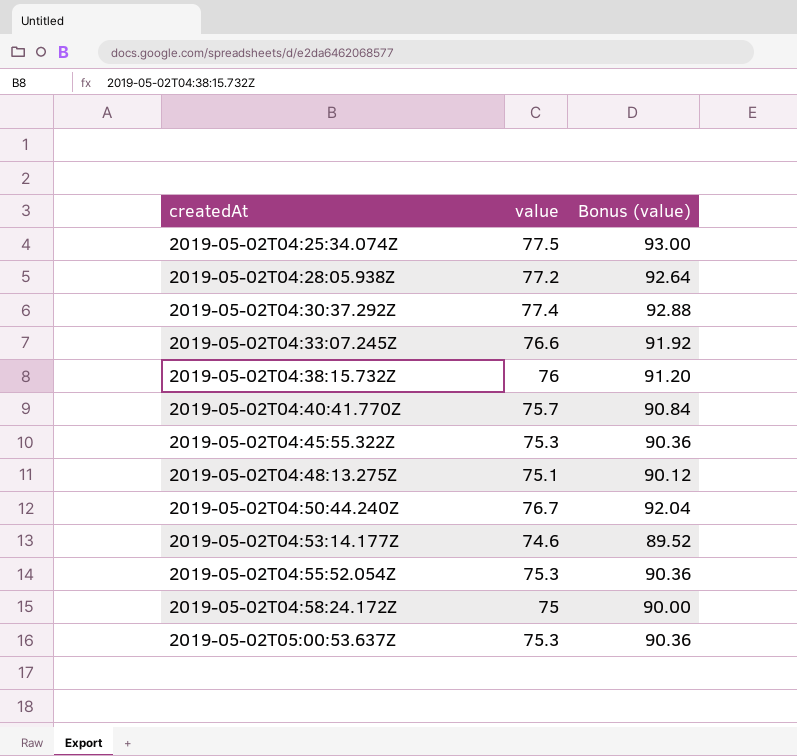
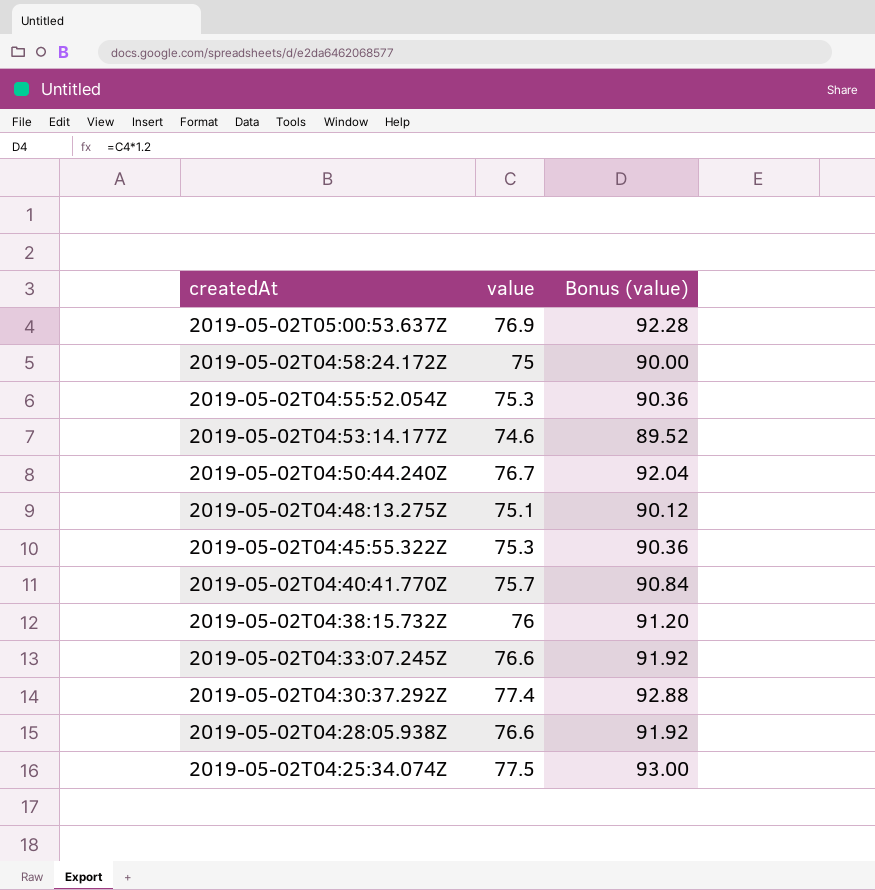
row order: createdAt ascending -> createdAt descending
2019-05-02T05:00:53.637Z | value: 75.3 -> 76.9
2019-05-02T05:00:53.637Z | Bonus (value): 90.36 -> 92.28
2019-05-02T04:28:05.938Z | value: 77.2 -> 76.6
2019-05-02T04:28:05.938Z | Bonus (value): 92.64 -> 91.92

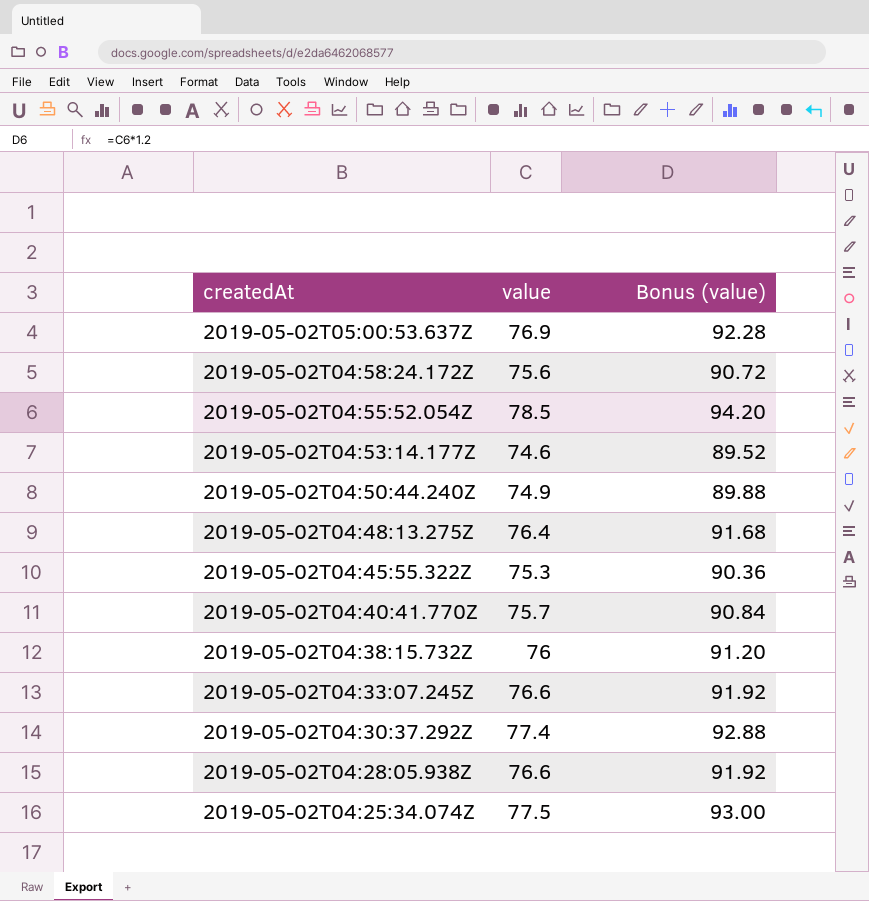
2019-05-02T04:58:24.172Z | value: 75 -> 75.6
2019-05-02T04:58:24.172Z | Bonus (value): 90.00 -> 90.72
2019-05-02T04:55:52.054Z | value: 75.3 -> 78.5
2019-05-02T04:55:52.054Z | Bonus (value): 90.36 -> 94.20
2019-05-02T04:50:44.240Z | value: 76.7 -> 74.9
2019-05-02T04:50:44.240Z | Bonus (value): 92.04 -> 89.88
2019-05-02T04:48:13.275Z | value: 75.1 -> 76.4
2019-05-02T04:48:13.275Z | Bonus (value): 90.12 -> 91.68

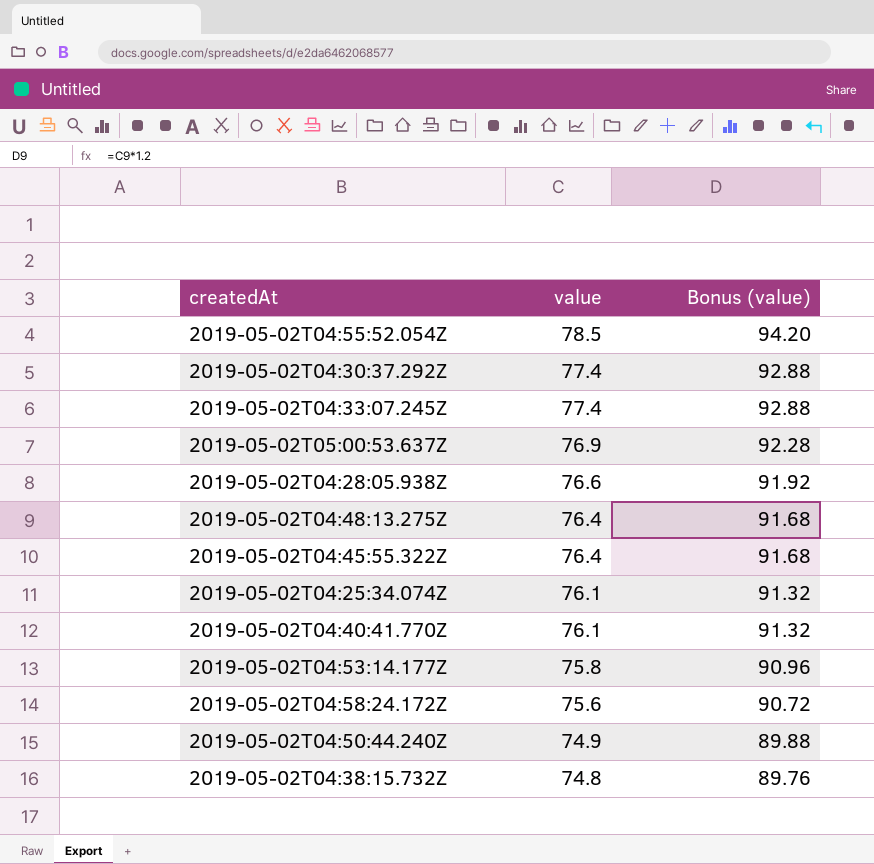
row order: createdAt descending -> value descending
2019-05-02T04:33:07.245Z | value: 76.6 -> 77.4
2019-05-02T04:33:07.245Z | Bonus (value): 91.92 -> 92.88
2019-05-02T04:45:55.322Z | value: 75.3 -> 76.4
2019-05-02T04:45:55.322Z | Bonus (value): 90.36 -> 91.68
2019-05-02T04:25:34.074Z | value: 77.5 -> 76.1
2019-05-02T04:25:34.074Z | Bonus (value): 93.00 -> 91.32
2019-05-02T04:40:41.770Z | value: 75.7 -> 76.1
2019-05-02T04:40:41.770Z | Bonus (value): 90.84 -> 91.32
2019-05-02T04:53:14.177Z | value: 74.6 -> 75.8
2019-05-02T04:53:14.177Z | Bonus (value): 89.52 -> 90.96
2019-05-02T04:38:15.732Z | value: 76 -> 74.8
2019-05-02T04:38:15.732Z | Bonus (value): 91.20 -> 89.76

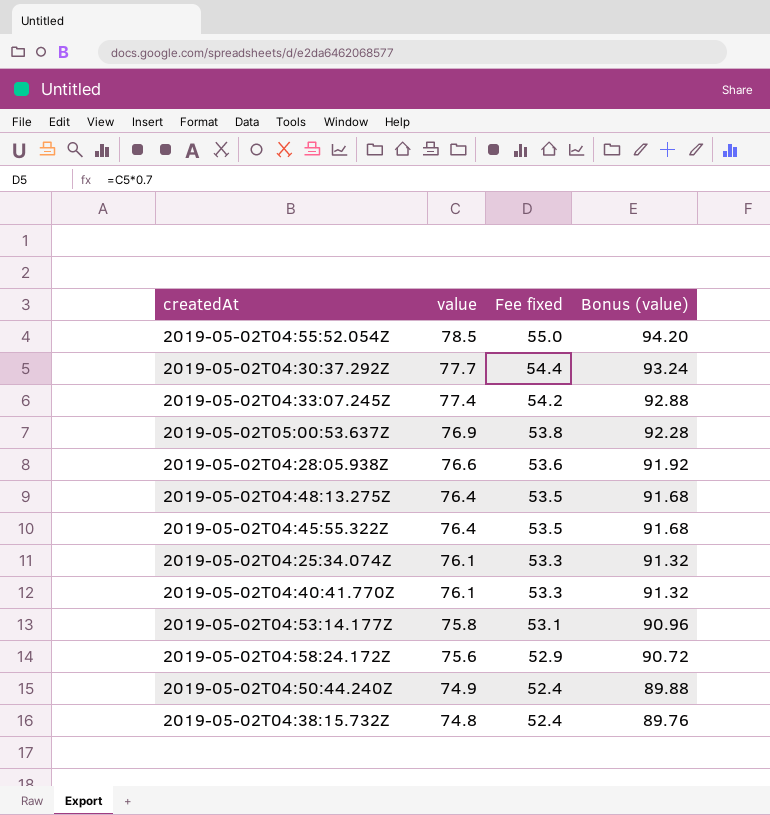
column Fee fixed | formula: none -> [value] * 0.7
2019-05-02T04:30:37.292Z | value: 77.4 -> 77.7
2019-05-02T04:30:37.292Z | Bonus (value): 92.88 -> 93.24

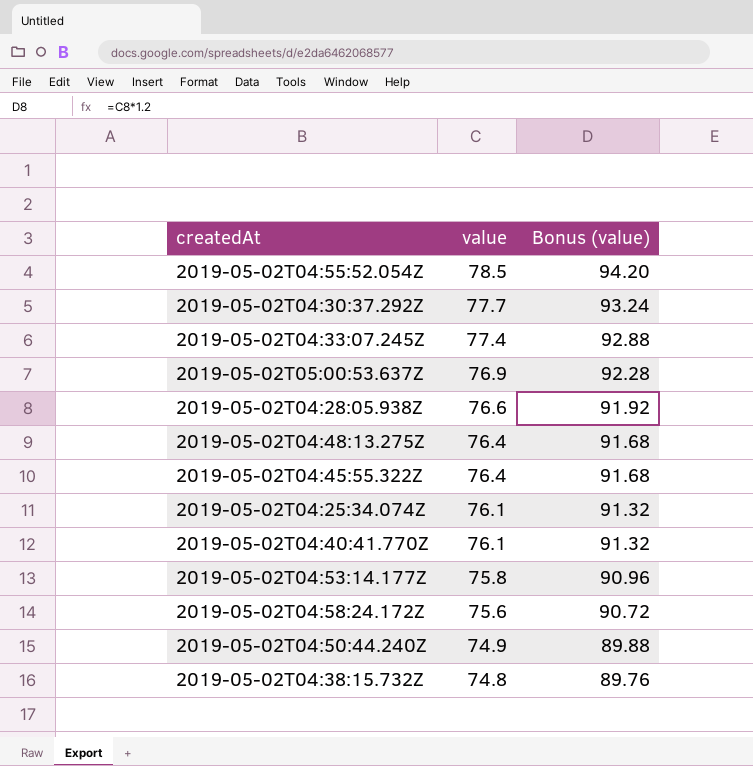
column Fee fixed | formula: [value] * 0.7 -> none

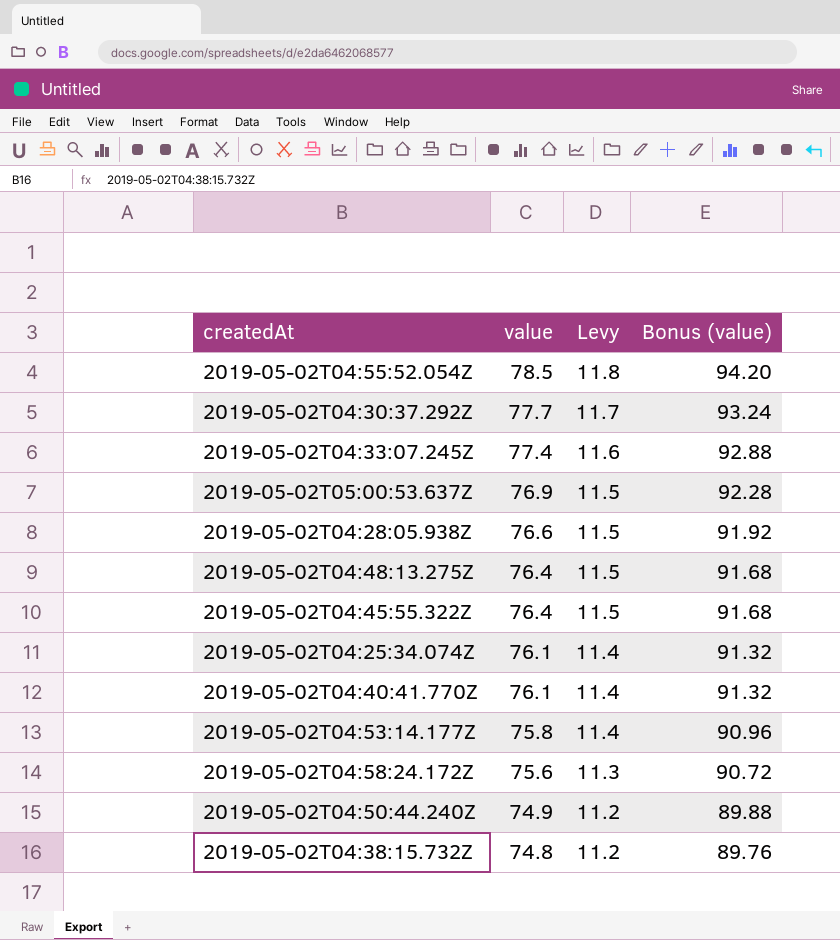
column Levy | formula: none -> [value] * 0.15

